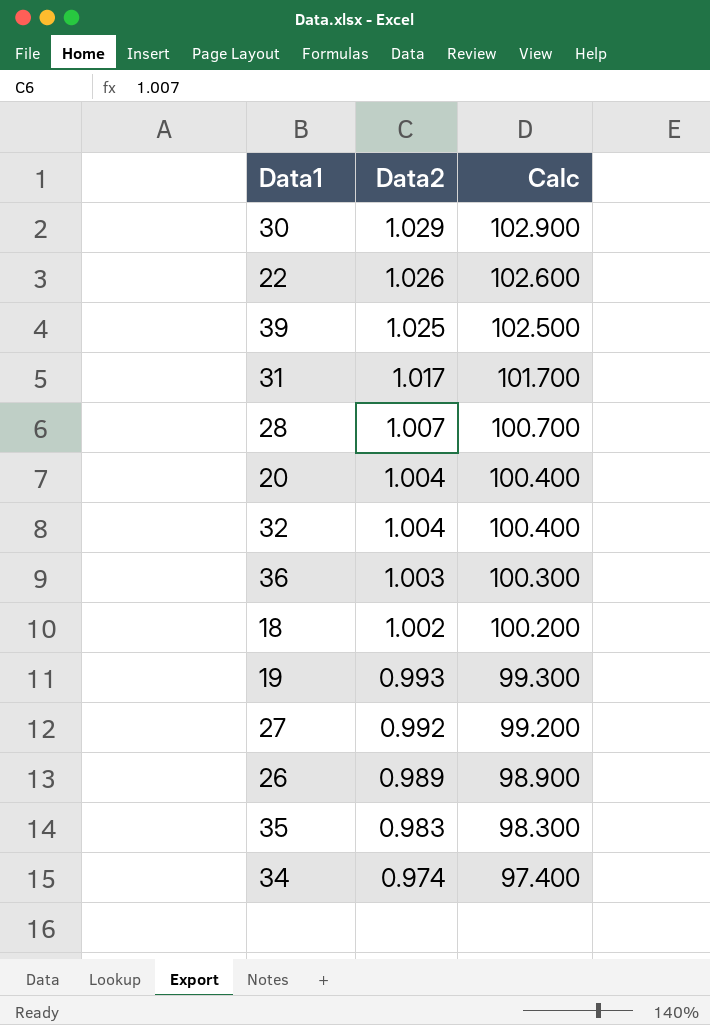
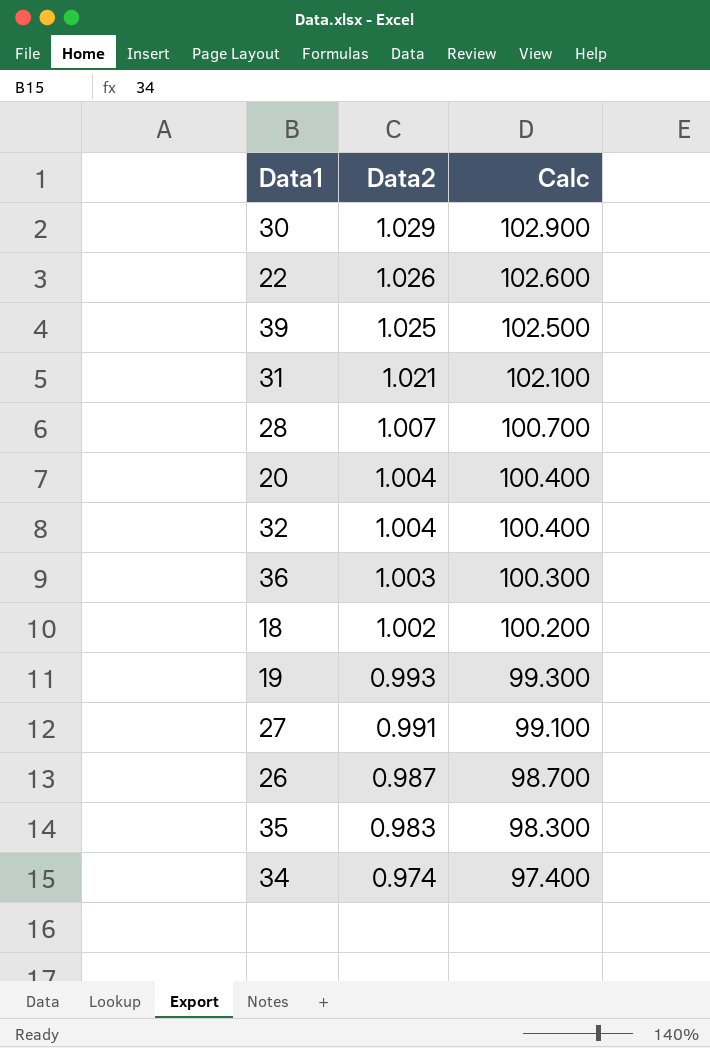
31 | Data2: 1.017 -> 1.021
31 | Calc: 101.700 -> 102.100
27 | Data2: 0.992 -> 0.991
27 | Calc: 99.200 -> 99.100
26 | Data2: 0.989 -> 0.987
26 | Calc: 98.900 -> 98.700

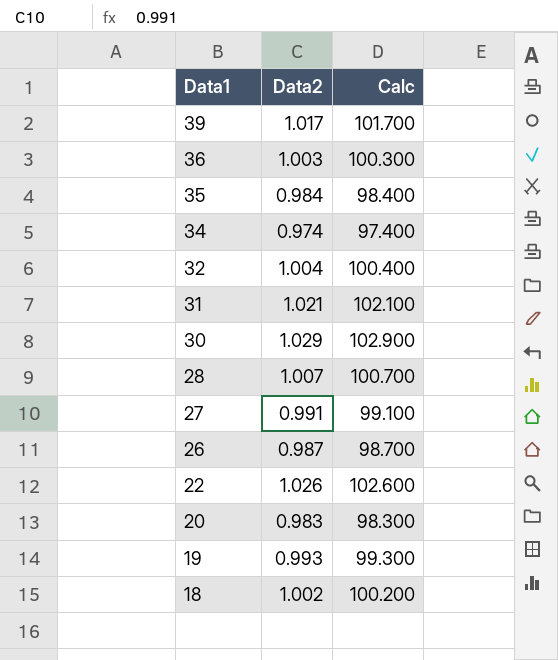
row order: Data2 descending -> Data1 descending
39 | Data2: 1.025 -> 1.017
39 | Calc: 102.500 -> 101.700
35 | Data2: 0.983 -> 0.984
35 | Calc: 98.300 -> 98.400
20 | Data2: 1.004 -> 0.983
20 | Calc: 100.400 -> 98.300

